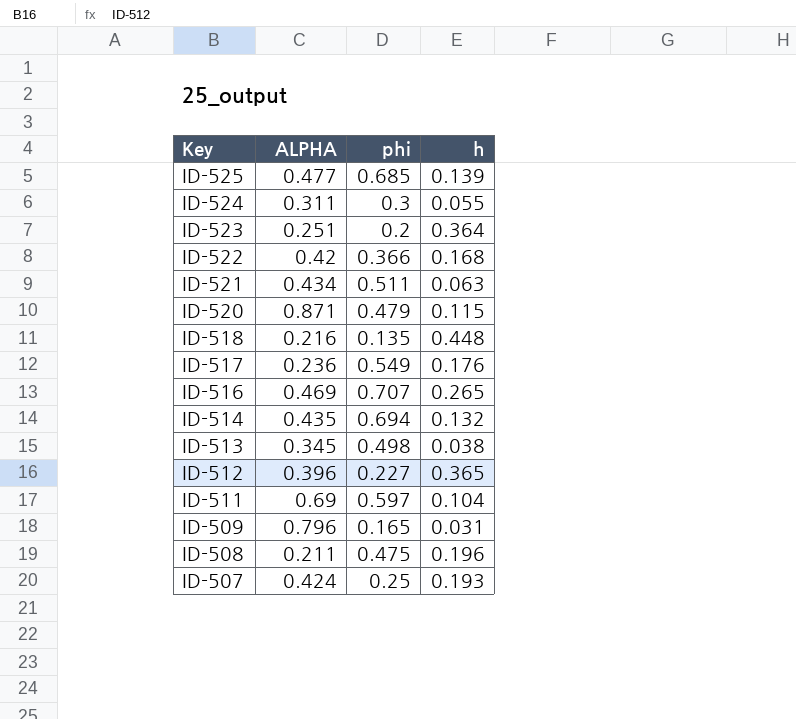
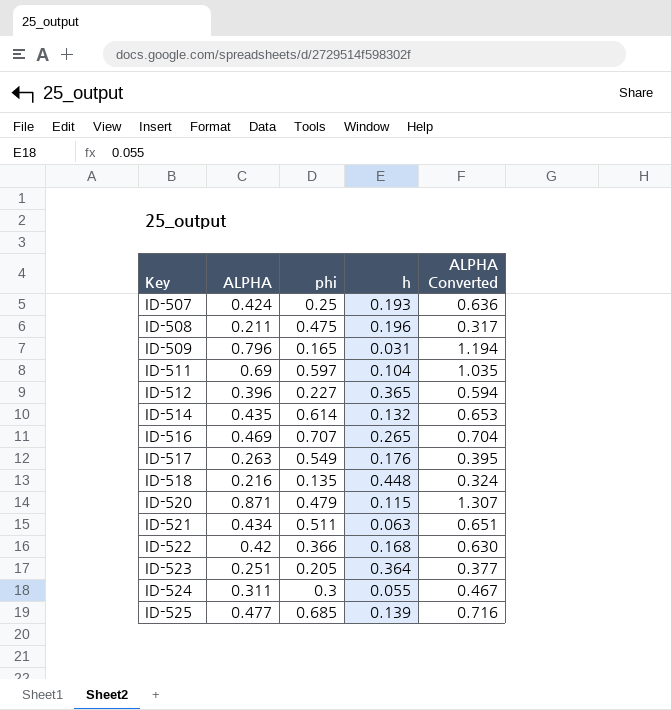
row order: Key descending -> Key ascending
column ALPHA Converted | formula: none -> [ALPHA] * 1.5
row ID-513: 0.345 | 0.498 | 0.038 -> none
ID-514 | phi: 0.694 -> 0.614
ID-517 | ALPHA: 0.236 -> 0.263
ID-523 | phi: 0.2 -> 0.205

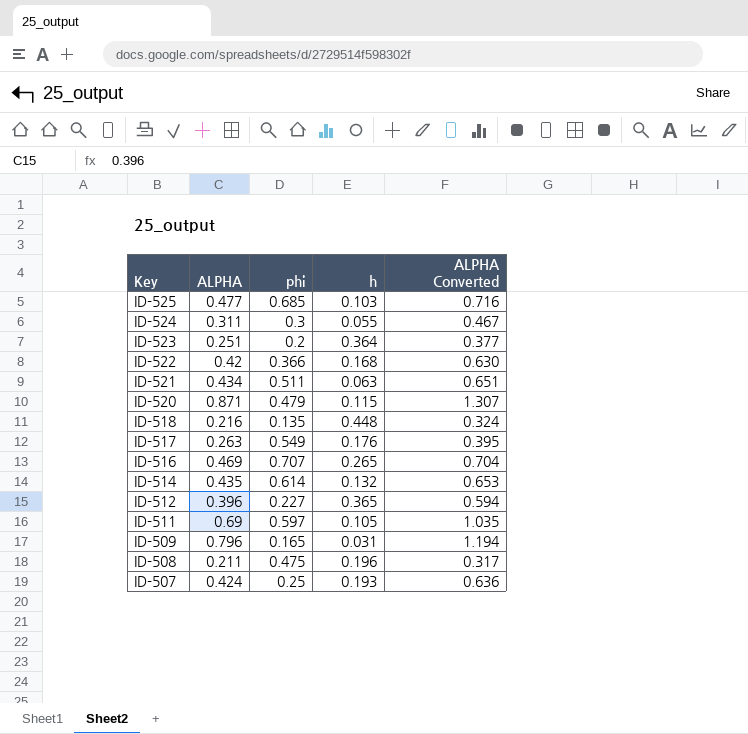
row order: Key ascending -> Key descending
ID-525 | h: 0.139 -> 0.103
ID-523 | phi: 0.205 -> 0.2
ID-511 | h: 0.104 -> 0.105

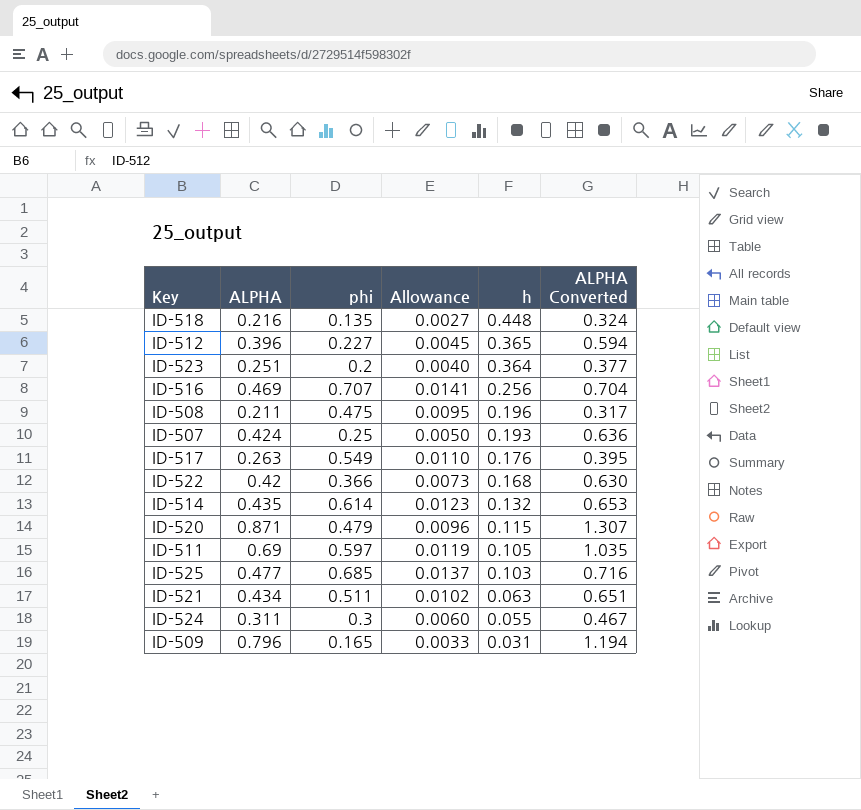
row order: Key descending -> h descending
column Allowance | formula: none -> [phi] * 0.02
ID-516 | h: 0.265 -> 0.256

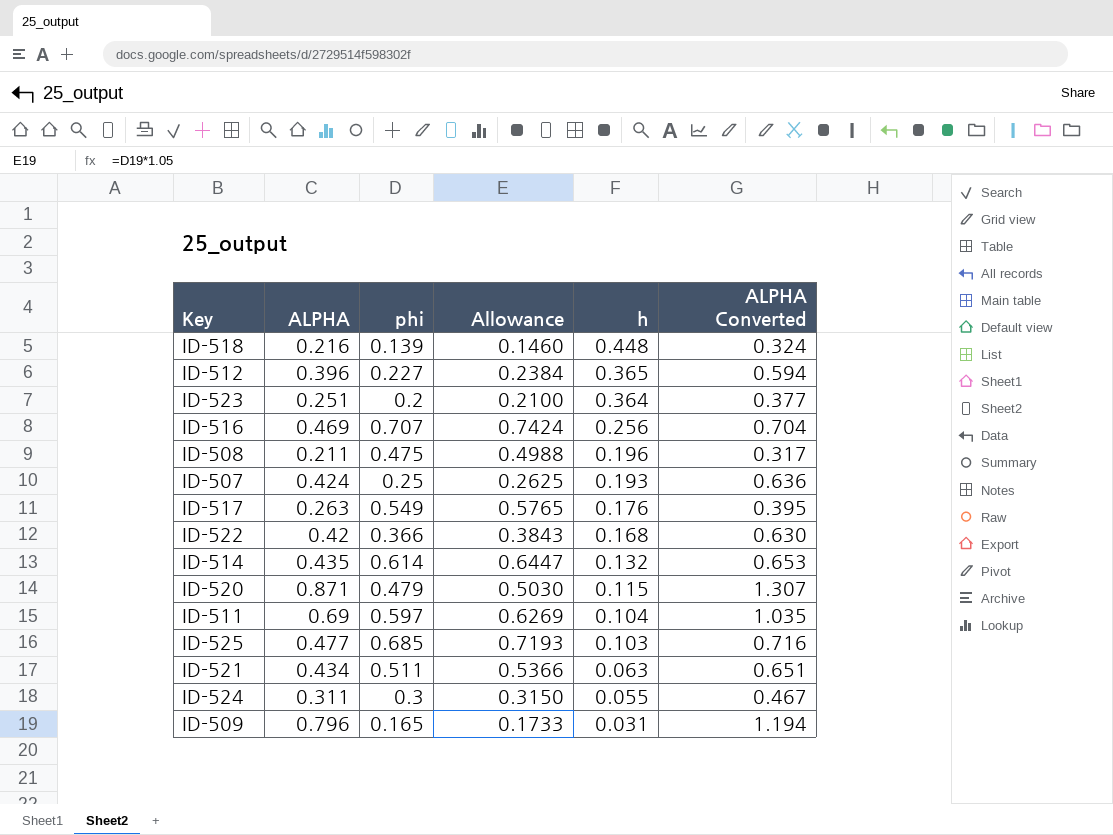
column Allowance | formula: [phi] * 0.02 -> [phi] * 1.05
ID-518 | phi: 0.135 -> 0.139
ID-511 | h: 0.105 -> 0.104

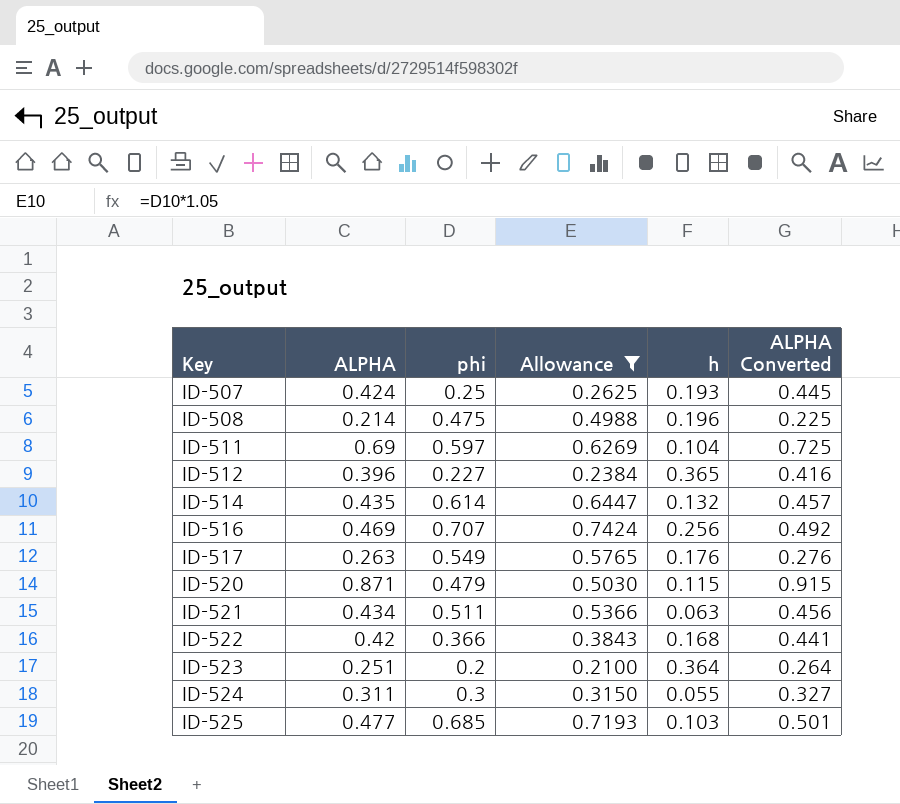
filter: none -> Allowance >= 0.2100
row order: h descending -> Key ascending
column ALPHA Converted | formula: [ALPHA] * 1.5 -> [ALPHA] * 1.05
ID-508 | ALPHA: 0.211 -> 0.214

